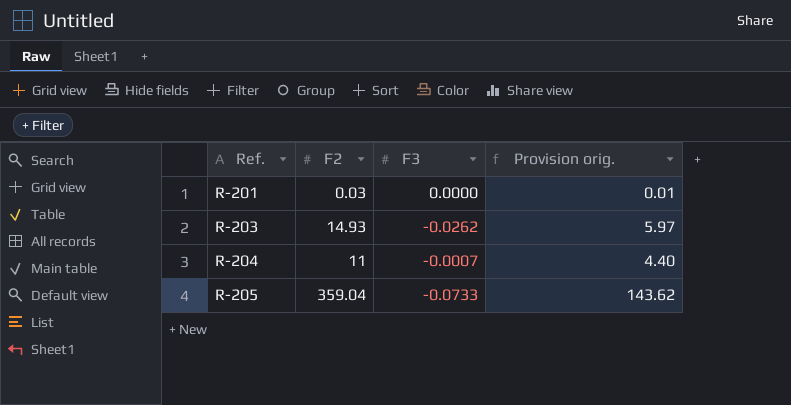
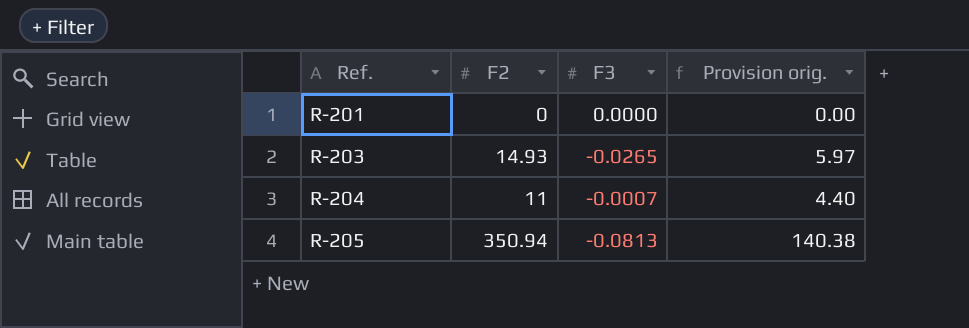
R-201 | F2: 0.03 -> 0
R-201 | Provision orig.: 0.01 -> 0.00
R-203 | F3: -0.0262 -> -0.0265
R-205 | F2: 359.04 -> 350.94
R-205 | F3: -0.0733 -> -0.0813
R-205 | Provision orig.: 143.62 -> 140.38

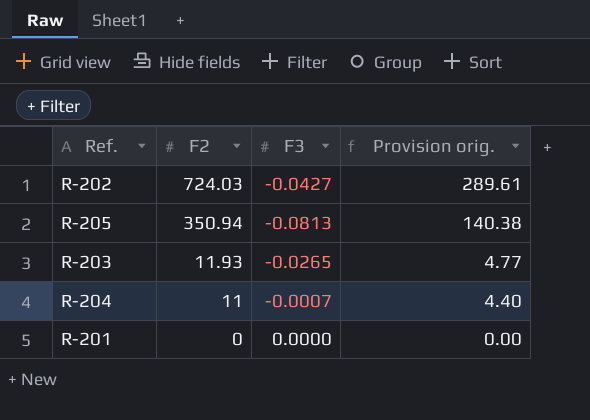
row order: Ref. ascending -> F2 descending
row R-202: none -> 724.03 | -0.0427 | 289.61
R-203 | F2: 14.93 -> 11.93
R-203 | Provision orig.: 5.97 -> 4.77

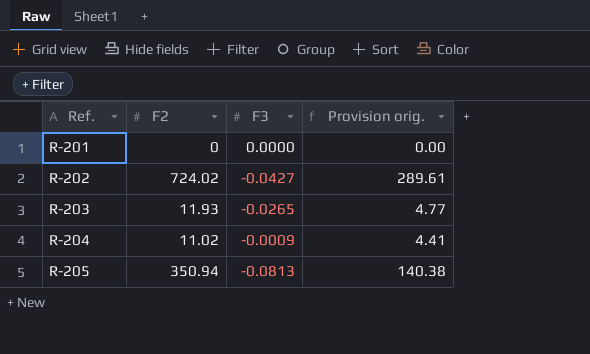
row order: F2 descending -> Ref. ascending
R-202 | F2: 724.03 -> 724.02
R-204 | F2: 11 -> 11.02
R-204 | F3: -0.0007 -> -0.0009
R-204 | Provision orig.: 4.40 -> 4.41

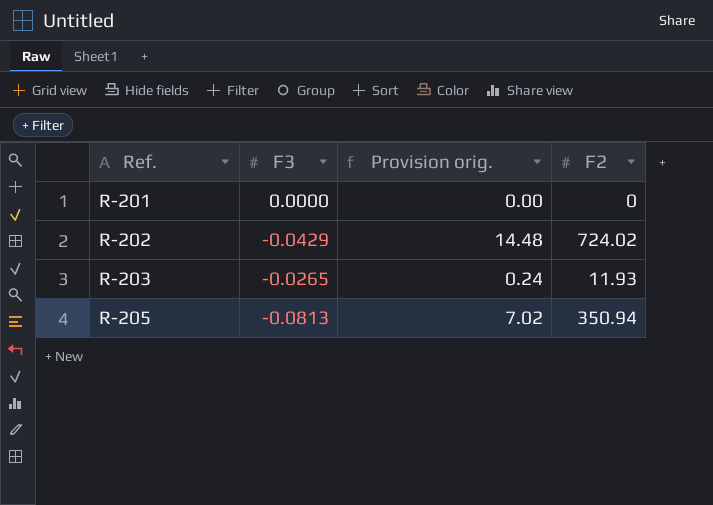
column Provision orig. | formula: [F2] * 0.4 -> [F2] * 0.02
column F2 | position: 2 -> 4
row R-204: 11.02 | -0.0009 | 4.41 -> none
R-202 | F3: -0.0427 -> -0.0429

